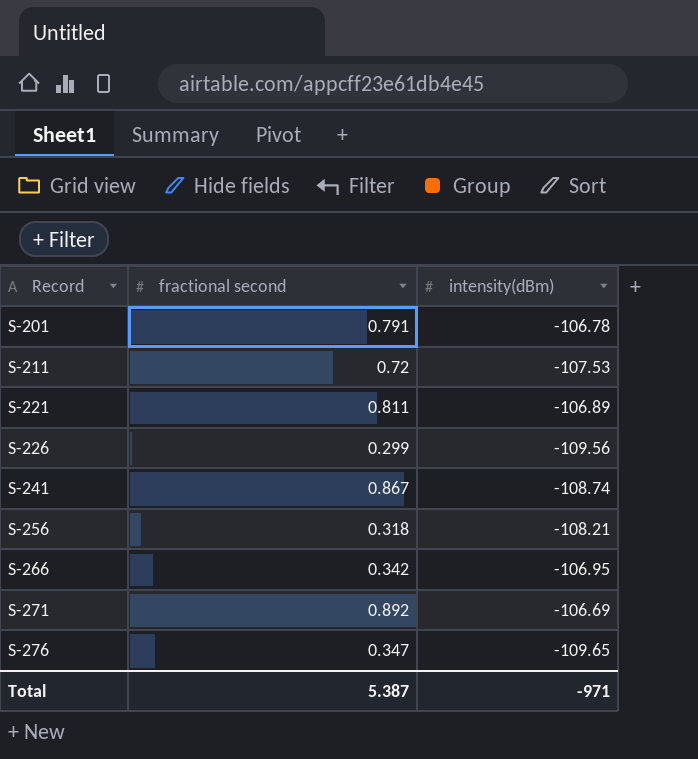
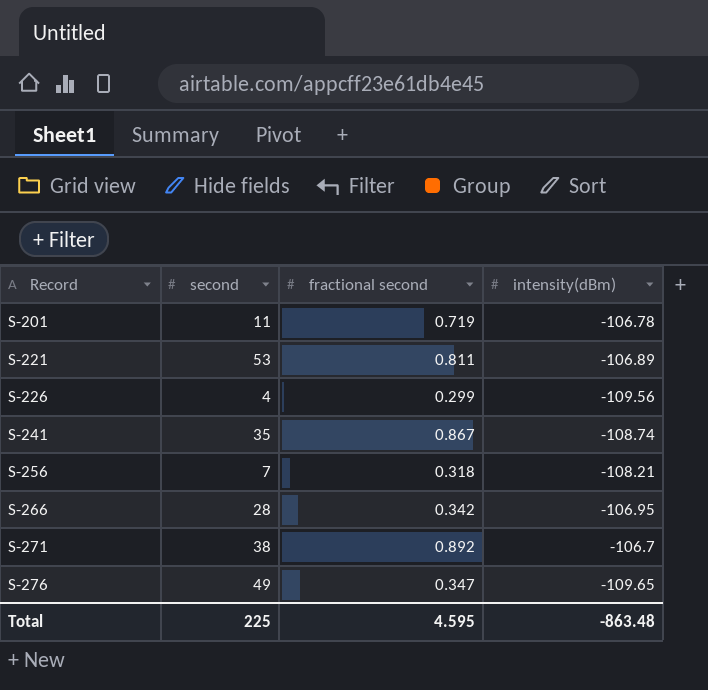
column second | position: none -> 2
row S-211: 0.72 | -107.53 -> none
S-201 | fractional second: 0.791 -> 0.719
S-271 | intensity(dBm): -106.69 -> -106.7
Total | fractional second: 5.387 -> 4.595
Total | intensity(dBm): -971 -> -863.48

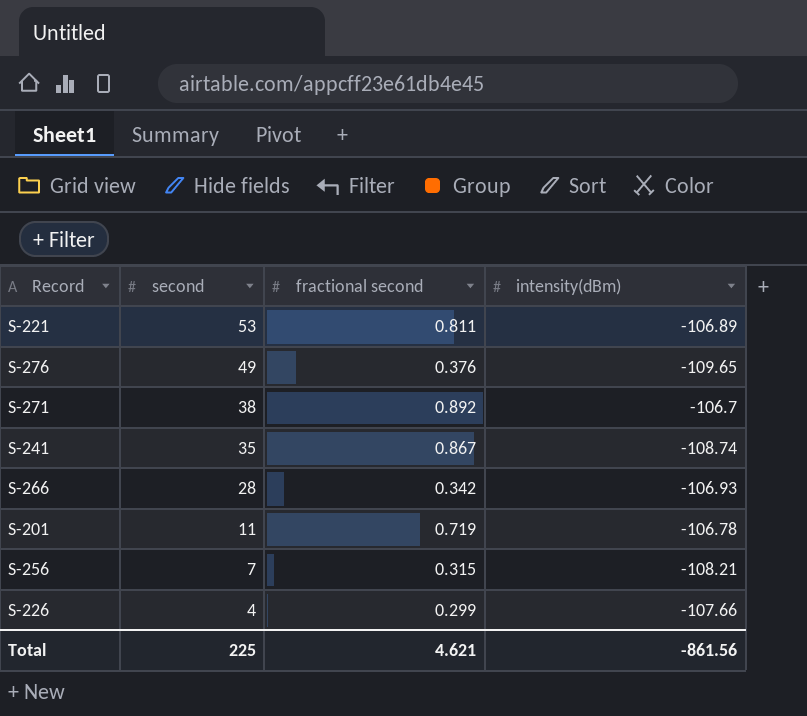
row order: Record ascending -> second descending
S-276 | fractional second: 0.347 -> 0.376
S-266 | intensity(dBm): -106.95 -> -106.93
S-256 | fractional second: 0.318 -> 0.315
S-226 | intensity(dBm): -109.56 -> -107.66
Total | fractional second: 4.595 -> 4.621
Total | intensity(dBm): -863.48 -> -861.56

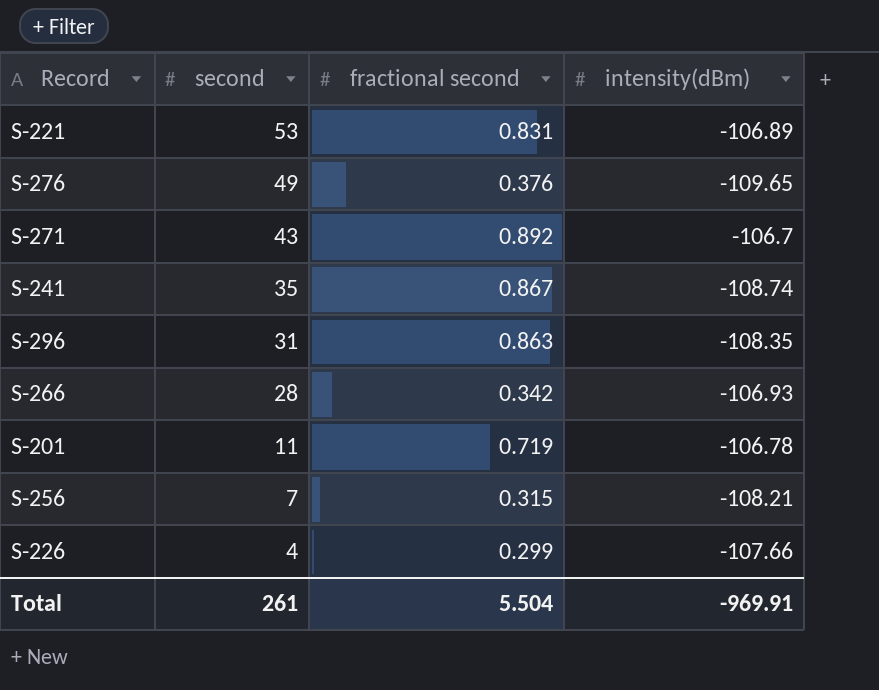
S-221 | fractional second: 0.811 -> 0.831
S-271 | second: 38 -> 43
row S-296: none -> 31 | 0.863 | -108.35
Total | second: 225 -> 261
Total | fractional second: 4.621 -> 5.504
Total | intensity(dBm): -861.56 -> -969.91

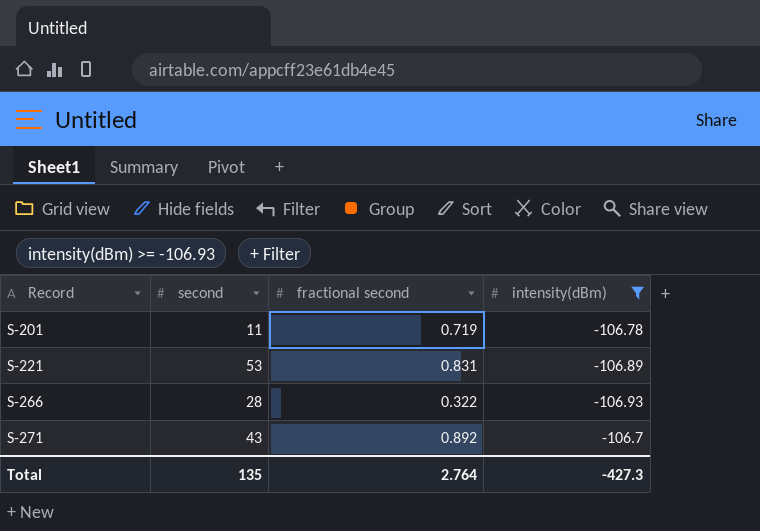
filter: none -> intensity(dBm) >= -106.93
row order: second descending -> Record ascending
S-266 | fractional second: 0.342 -> 0.322
Total | second: 261 -> 135
Total | fractional second: 5.504 -> 2.764
Total | intensity(dBm): -969.91 -> -427.3

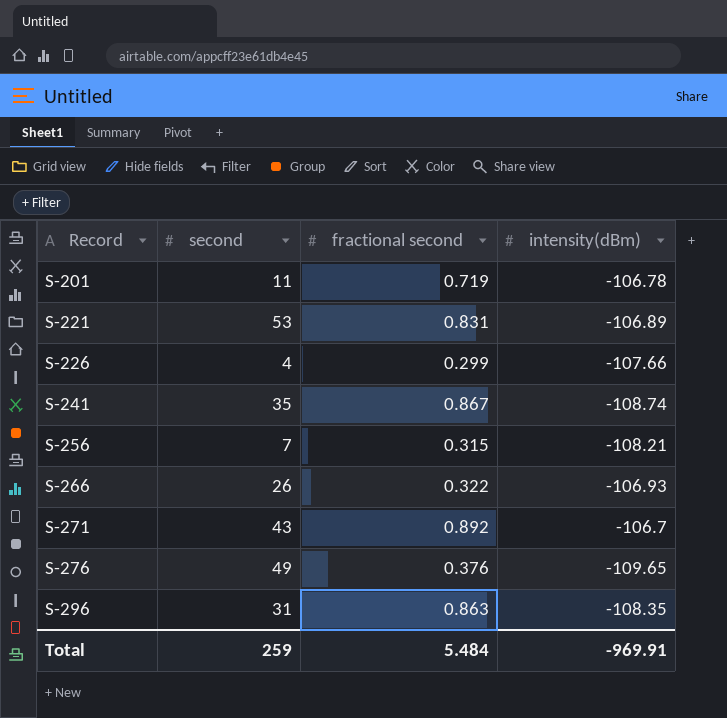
filter: intensity(dBm) >= -106.93 -> none
S-266 | second: 28 -> 26
Total | second: 135 -> 259
Total | fractional second: 2.764 -> 5.484
Total | intensity(dBm): -427.3 -> -969.91

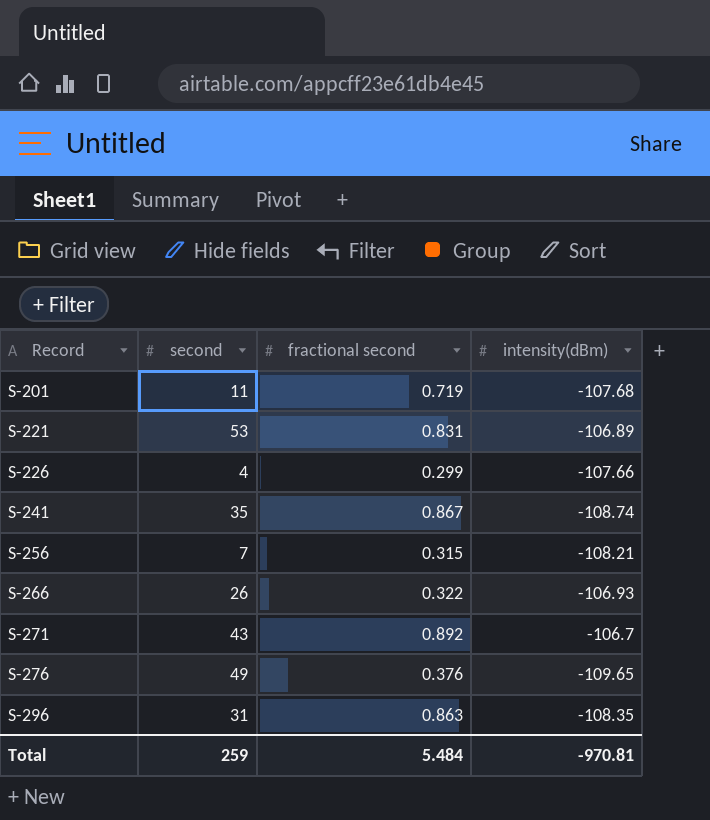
S-201 | intensity(dBm): -106.78 -> -107.68
Total | intensity(dBm): -969.91 -> -970.81

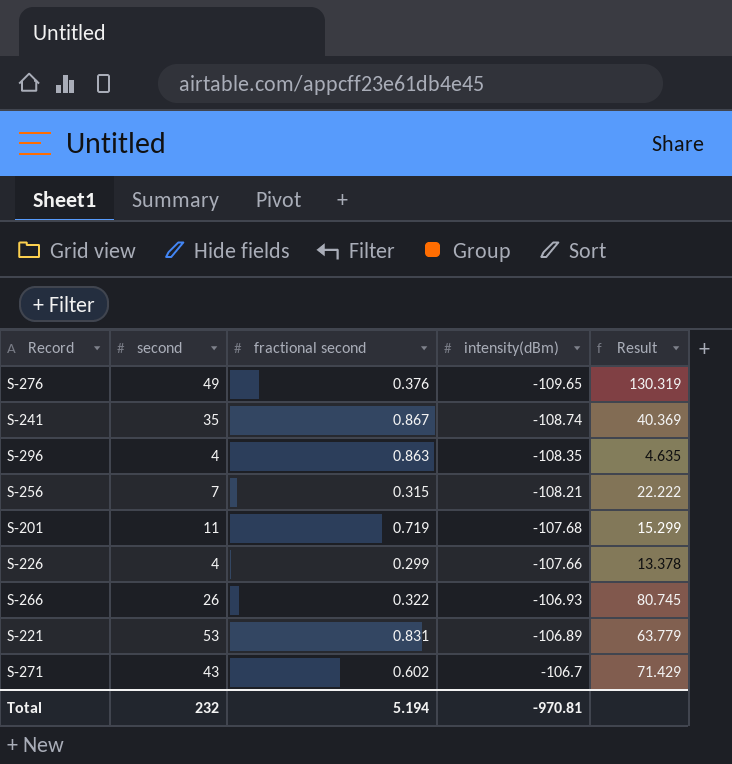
row order: Record ascending -> intensity(dBm) ascending
column Result | formula: none -> [second] / [fractional second]
S-296 | second: 31 -> 4
S-271 | fractional second: 0.892 -> 0.602
Total | second: 259 -> 232
Total | fractional second: 5.484 -> 5.194

